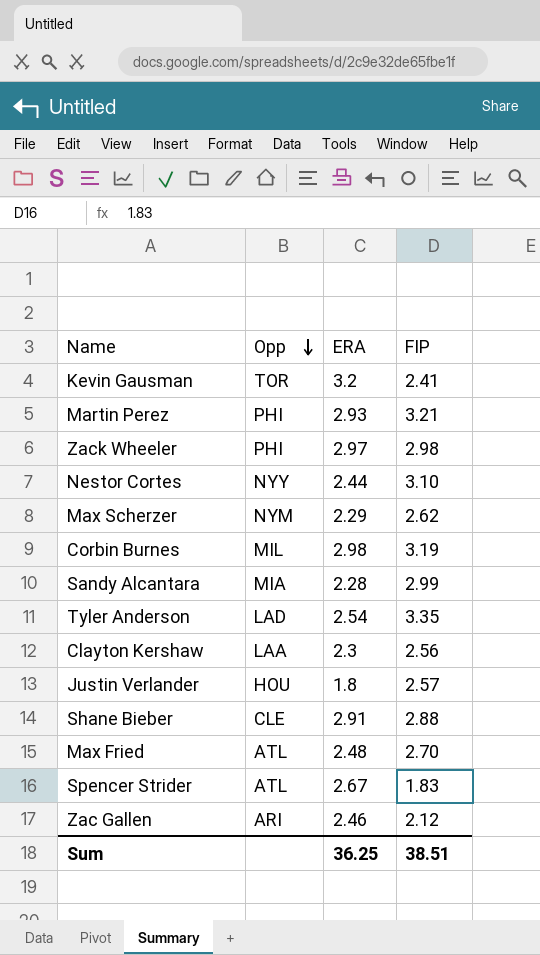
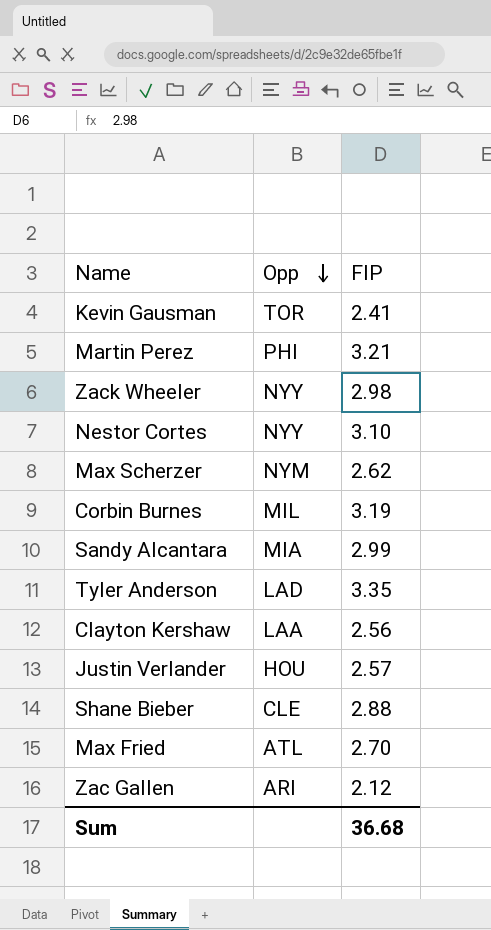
column ERA | position: 3 -> none
row Spencer Strider: ATL | 2.67 | 1.83 -> none
Zack Wheeler | Opp: PHI -> NYY
Sum | FIP: 38.51 -> 36.68

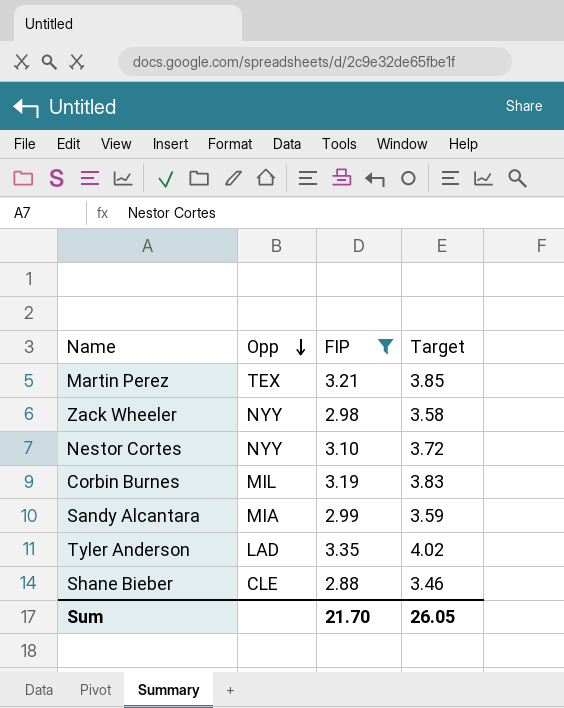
filter: none -> FIP >= 2.88
column Target | formula: none -> [FIP] * 1.2
Martin Perez | Opp: PHI -> TEX
Sum | FIP: 36.68 -> 21.70

